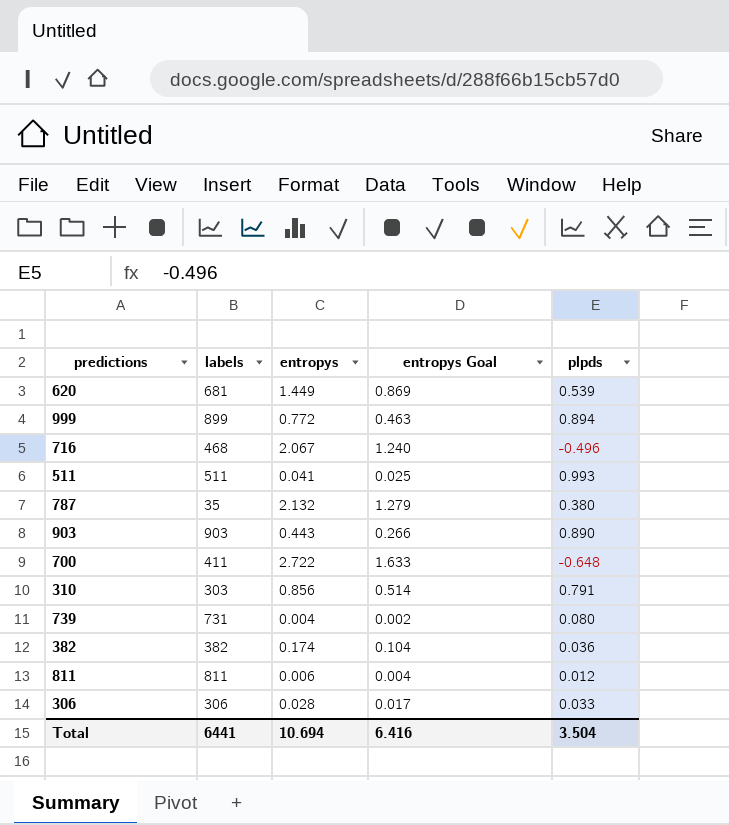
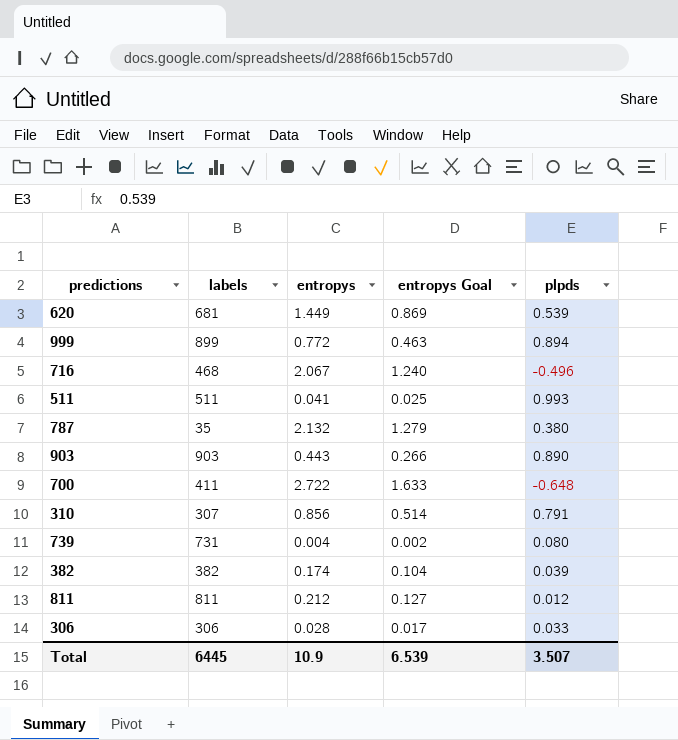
310 | labels: 303 -> 307
382 | plpds: 0.036 -> 0.039
811 | entropys: 0.006 -> 0.212
811 | entropys Goal: 0.004 -> 0.127
Total | labels: 6441 -> 6445
Total | entropys: 10.694 -> 10.9
Total | entropys Goal: 6.416 -> 6.539
Total | plpds: 3.504 -> 3.507

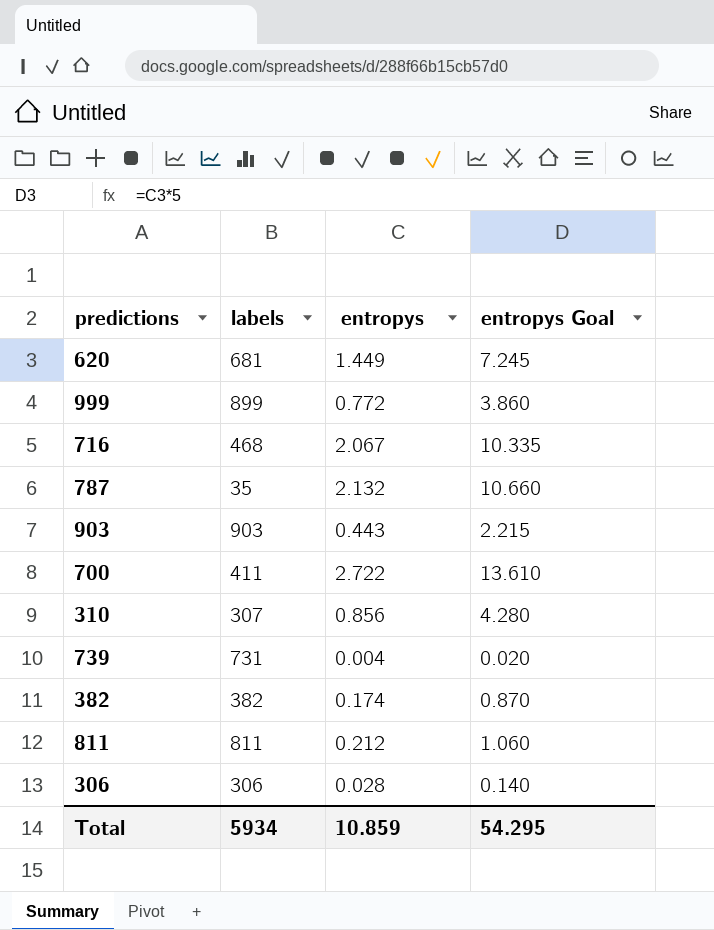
column plpds | position: 5 -> none
column entropys Goal | formula: [entropys] * 0.6 -> [entropys] * 5
row 511: 511 | 0.041 | 0.025 | 0.993 -> none
Total | labels: 6445 -> 5934
Total | entropys: 10.9 -> 10.859
Total | entropys Goal: 6.539 -> 54.295

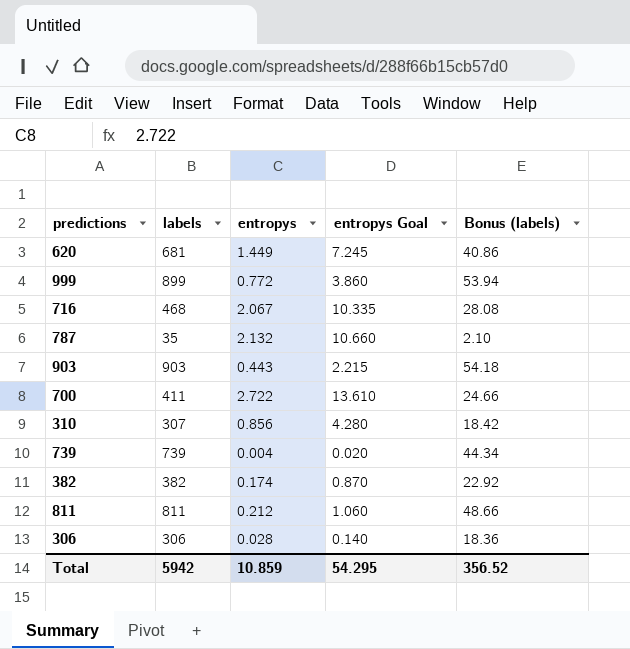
column Bonus (labels) | formula: none -> [labels] * 0.06
739 | labels: 731 -> 739
Total | labels: 5934 -> 5942

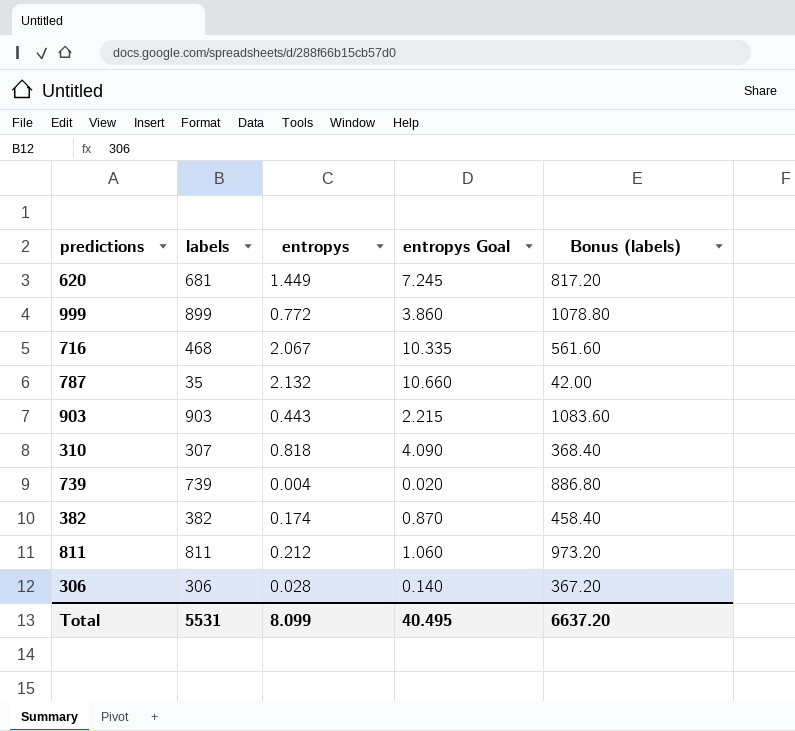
column Bonus (labels) | formula: [labels] * 0.06 -> [labels] * 1.2
row 700: 411 | 2.722 | 13.610 | 24.66 -> none
310 | entropys: 0.856 -> 0.818
310 | entropys Goal: 4.280 -> 4.090
Total | labels: 5942 -> 5531
Total | entropys: 10.859 -> 8.099
Total | entropys Goal: 54.295 -> 40.495
Total | Bonus (labels): 356.52 -> 6637.20

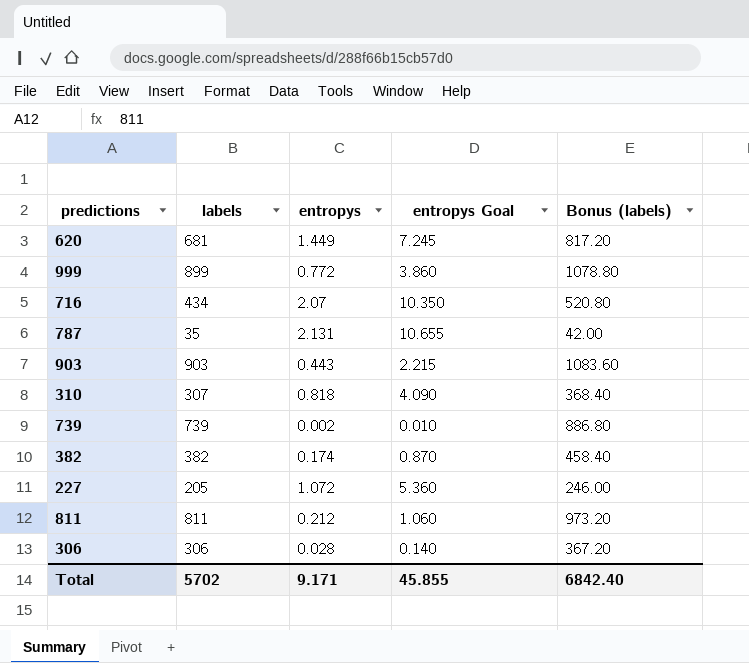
716 | labels: 468 -> 434
716 | entropys: 2.067 -> 2.07
716 | entropys Goal: 10.335 -> 10.350
716 | Bonus (labels): 561.60 -> 520.80
787 | entropys: 2.132 -> 2.131
787 | entropys Goal: 10.660 -> 10.655
739 | entropys: 0.004 -> 0.002
739 | entropys Goal: 0.020 -> 0.010
row 227: none -> 205 | 1.072 | 5.360 | 246.00
Total | labels: 5531 -> 5702
Total | entropys: 8.099 -> 9.171
Total | entropys Goal: 40.495 -> 45.855
Total | Bonus (labels): 6637.20 -> 6842.40

